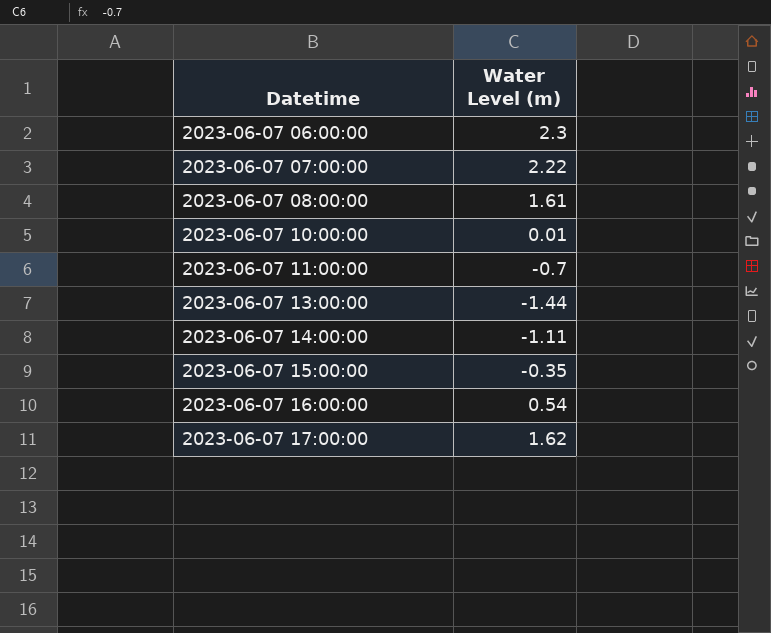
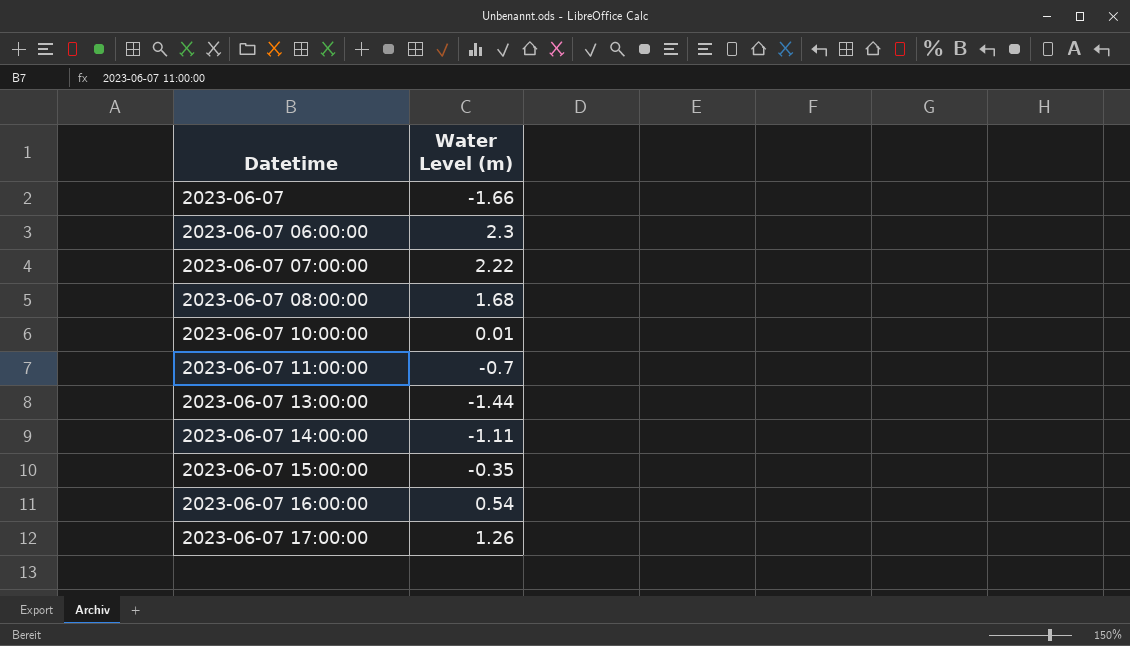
row 2023-06-07: none -> -1.66
2023-06-07 08:00:00 | Water Level (m): 1.61 -> 1.68
2023-06-07 17:00:00 | Water Level (m): 1.62 -> 1.26

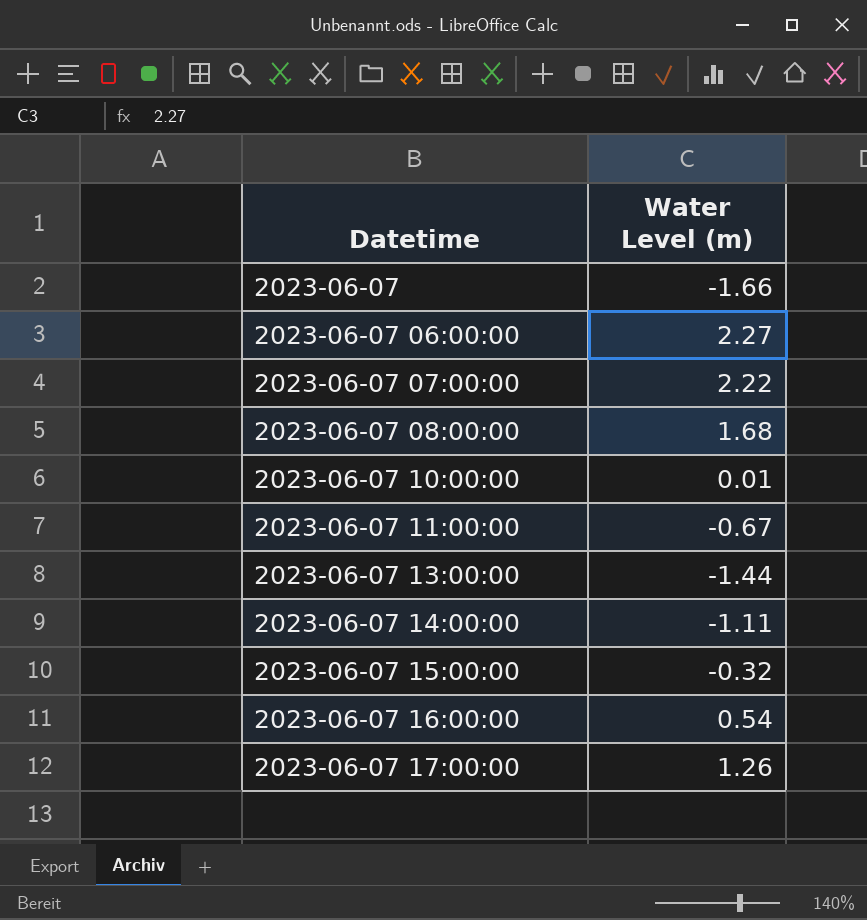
2023-06-07 06:00:00 | Water Level (m): 2.3 -> 2.27
2023-06-07 11:00:00 | Water Level (m): -0.7 -> -0.67
2023-06-07 15:00:00 | Water Level (m): -0.35 -> -0.32

